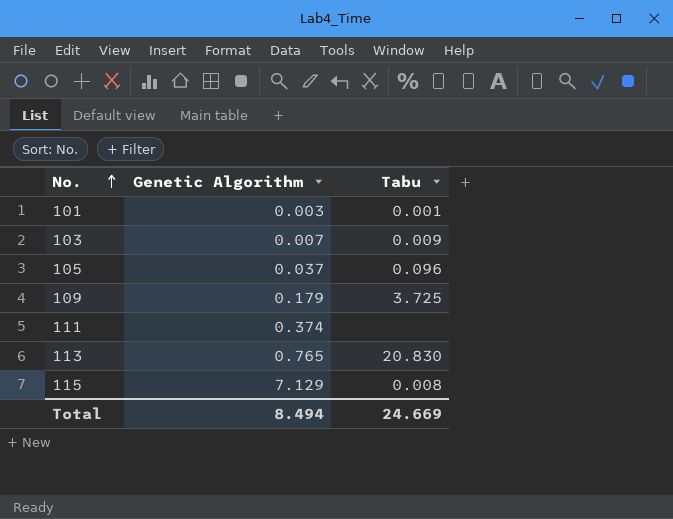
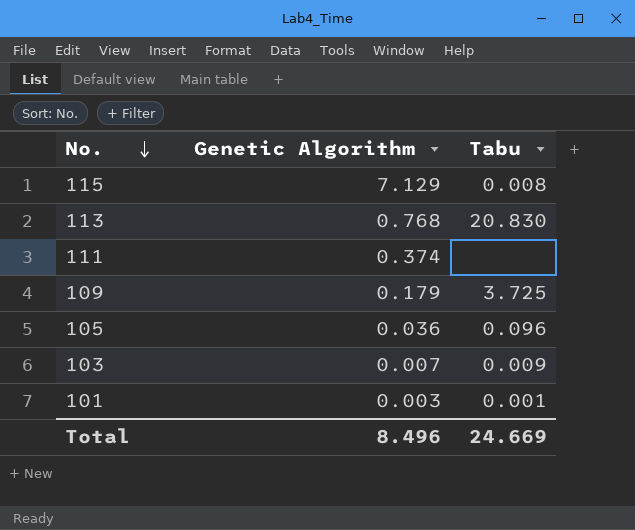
row order: No. ascending -> No. descending
113 | Genetic Algorithm: 0.765 -> 0.768
105 | Genetic Algorithm: 0.037 -> 0.036
Total | Genetic Algorithm: 8.494 -> 8.496

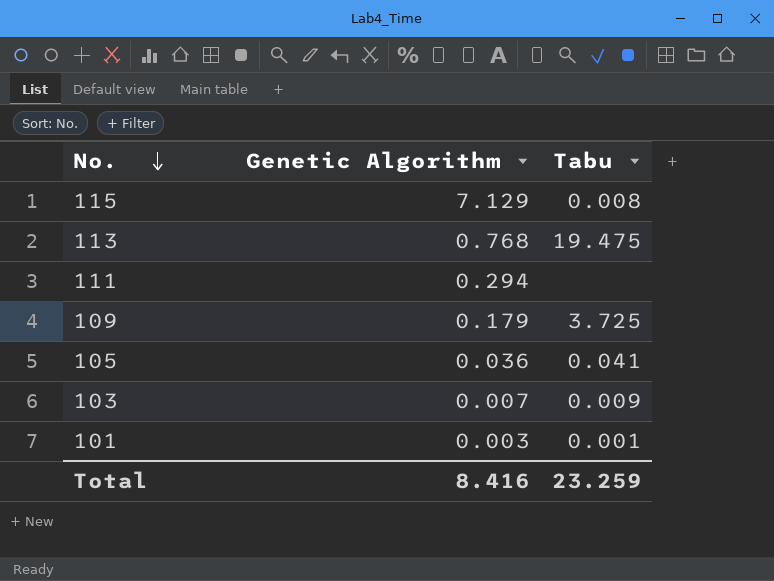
113 | Tabu: 20.830 -> 19.475
111 | Genetic Algorithm: 0.374 -> 0.294
105 | Tabu: 0.096 -> 0.041
Total | Genetic Algorithm: 8.496 -> 8.416
Total | Tabu: 24.669 -> 23.259

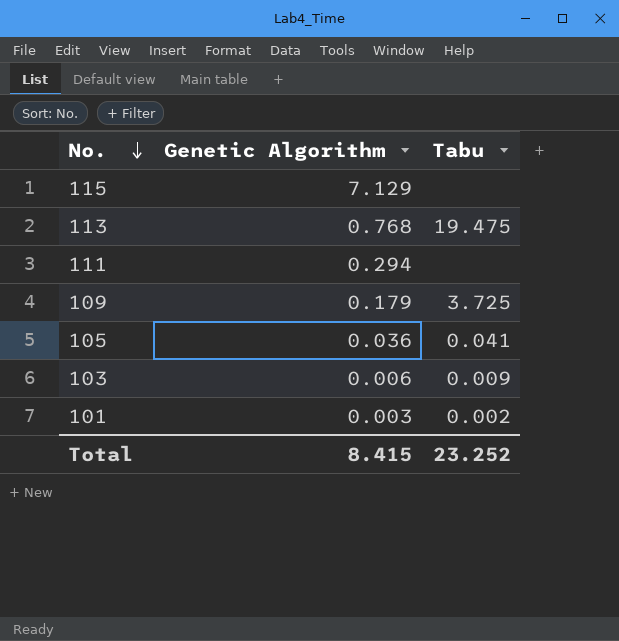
115 | Tabu: 0.008 -> none
103 | Genetic Algorithm: 0.007 -> 0.006
101 | Tabu: 0.001 -> 0.002
Total | Genetic Algorithm: 8.416 -> 8.415
Total | Tabu: 23.259 -> 23.252

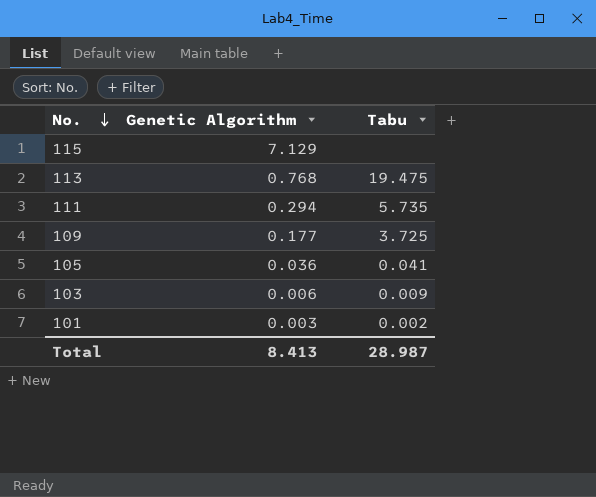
111 | Tabu: none -> 5.735
109 | Genetic Algorithm: 0.179 -> 0.177
Total | Genetic Algorithm: 8.415 -> 8.413
Total | Tabu: 23.252 -> 28.987

